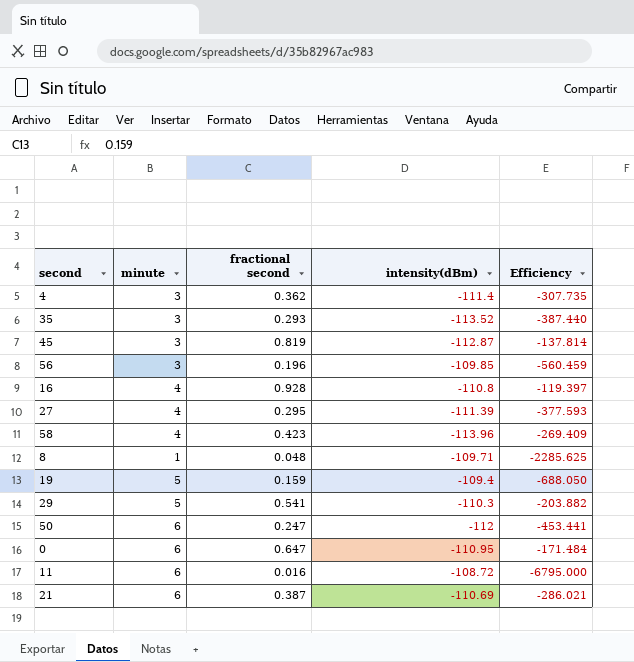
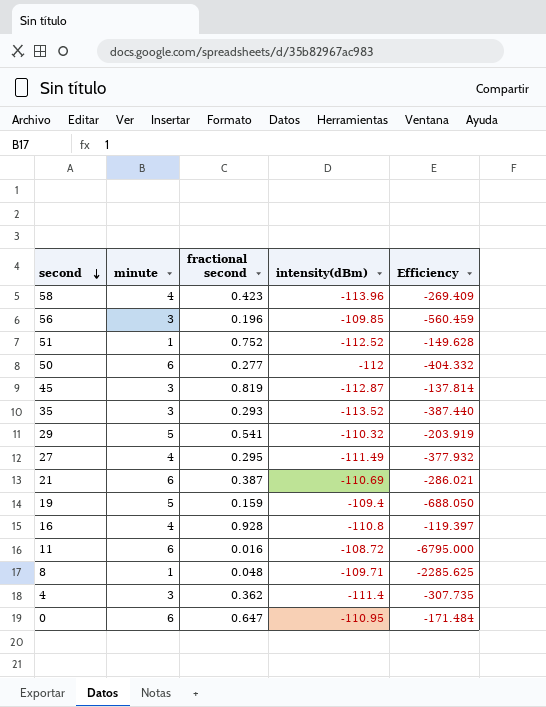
row order: none -> second descending
row 51: none -> 1 | 0.752 | -112.52 | -149.628
50 | fractional second: 0.247 -> 0.277
50 | Efficiency: -453.441 -> -404.332
29 | intensity(dBm): -110.3 -> -110.32
29 | Efficiency: -203.882 -> -203.919
27 | intensity(dBm): -111.39 -> -111.49
27 | Efficiency: -377.593 -> -377.932

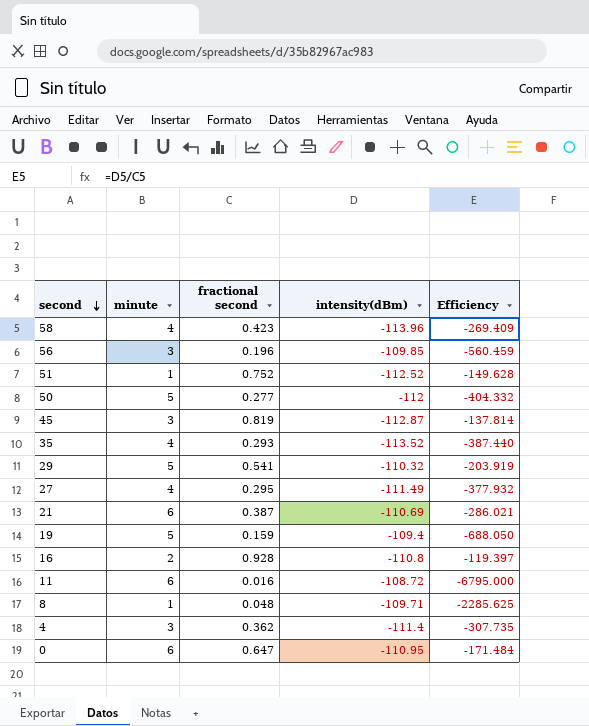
50 | minute: 6 -> 5
35 | minute: 3 -> 4
16 | minute: 4 -> 2

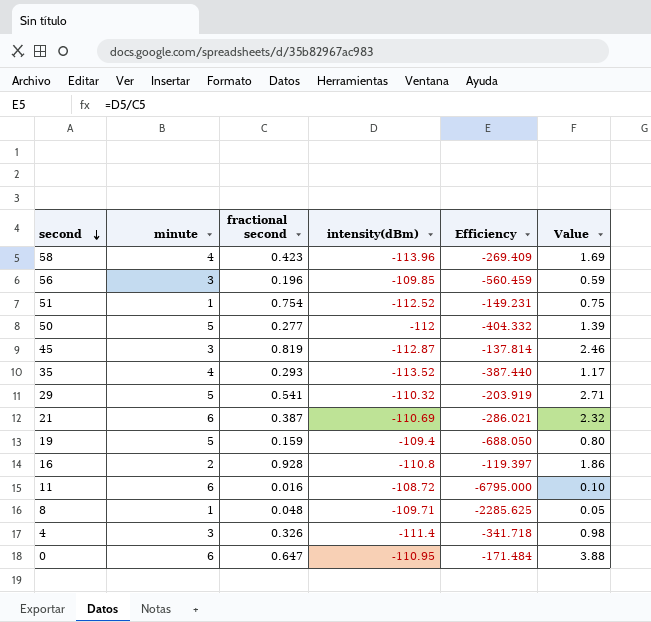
column Value | formula: none -> [minute] * [fractional second]
row 27: 4 | 0.295 | -111.49 | -377.932 -> none
51 | fractional second: 0.752 -> 0.754
51 | Efficiency: -149.628 -> -149.231
4 | fractional second: 0.362 -> 0.326
4 | Efficiency: -307.735 -> -341.718

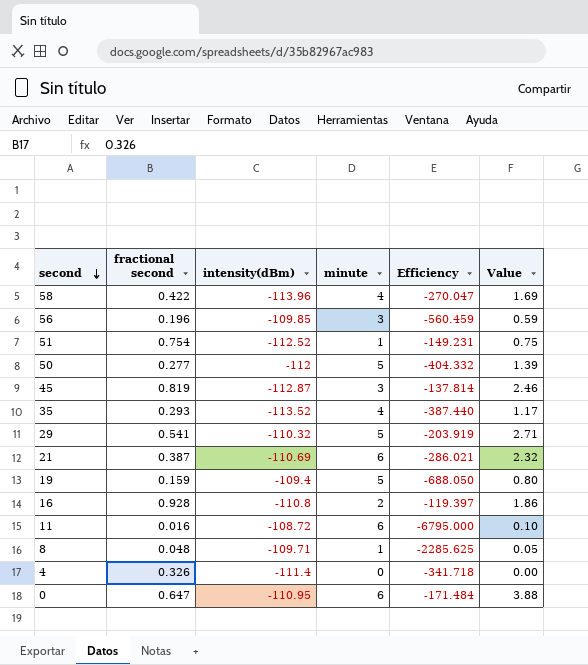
column minute | position: 2 -> 4
58 | fractional second: 0.423 -> 0.422
58 | Efficiency: -269.409 -> -270.047
4 | minute: 3 -> 0
4 | Value: 0.98 -> 0.00

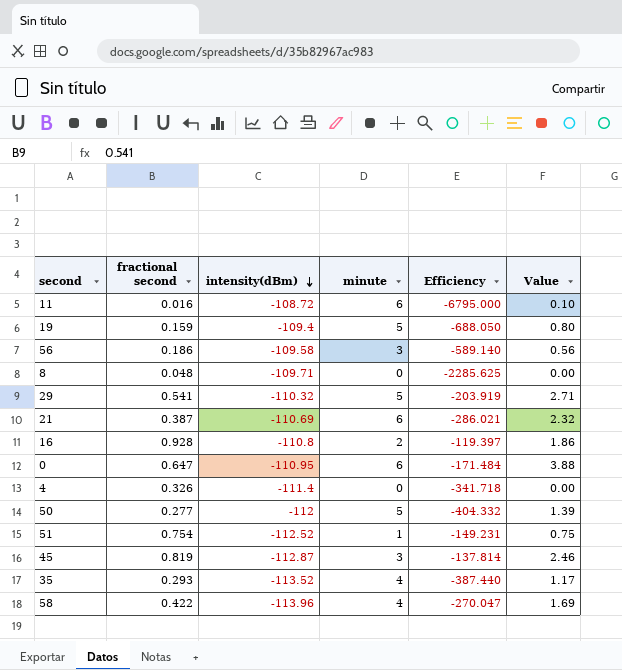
row order: second descending -> intensity(dBm) descending
56 | fractional second: 0.196 -> 0.186
56 | intensity(dBm): -109.85 -> -109.58
56 | Efficiency: -560.459 -> -589.140
56 | Value: 0.59 -> 0.56
8 | minute: 1 -> 0
8 | Value: 0.05 -> 0.00

